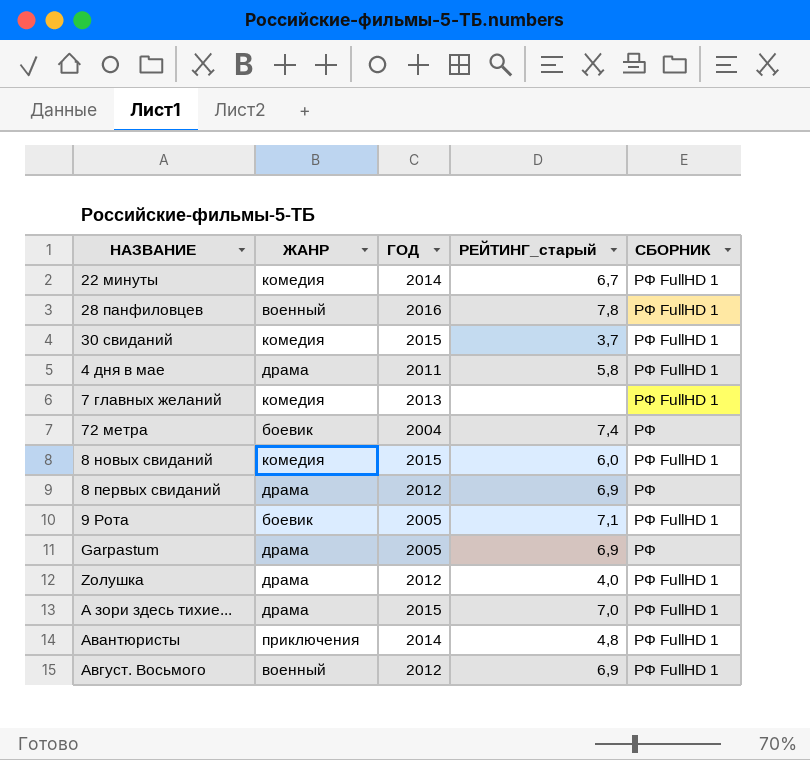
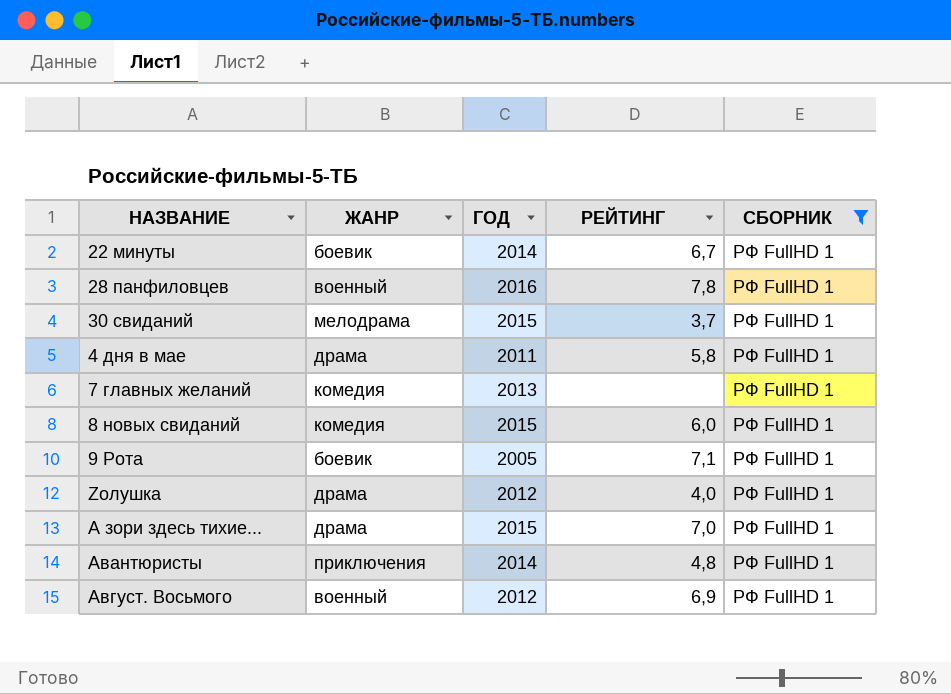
filter: none -> СБОРНИК = РФ FullHD 1
column name: РЕЙТИНГ_старый -> РЕЙТИНГ
22 минуты | ЖАНР: комедия -> боевик
30 свиданий | ЖАНР: комедия -> мелодрама

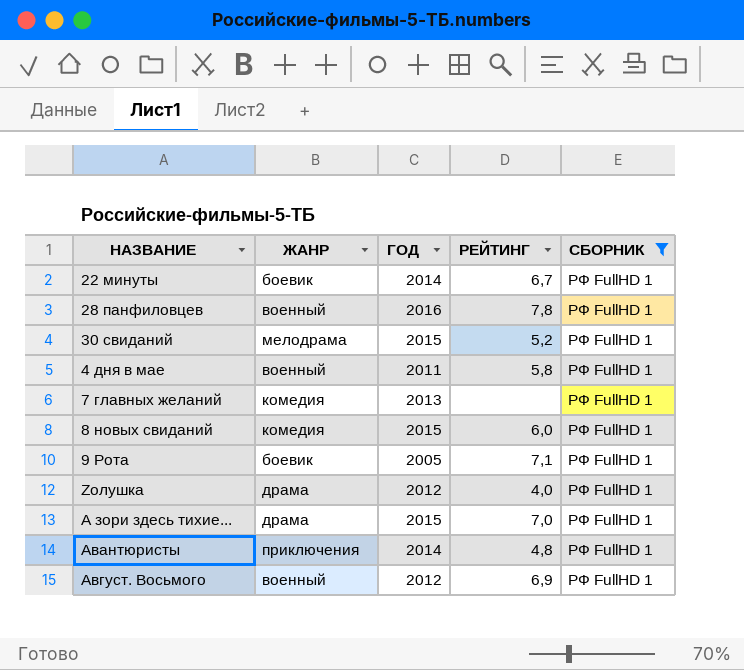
30 свиданий | РЕЙТИНГ: 3,7 -> 5,2
4 дня в мае | ЖАНР: драма -> военный

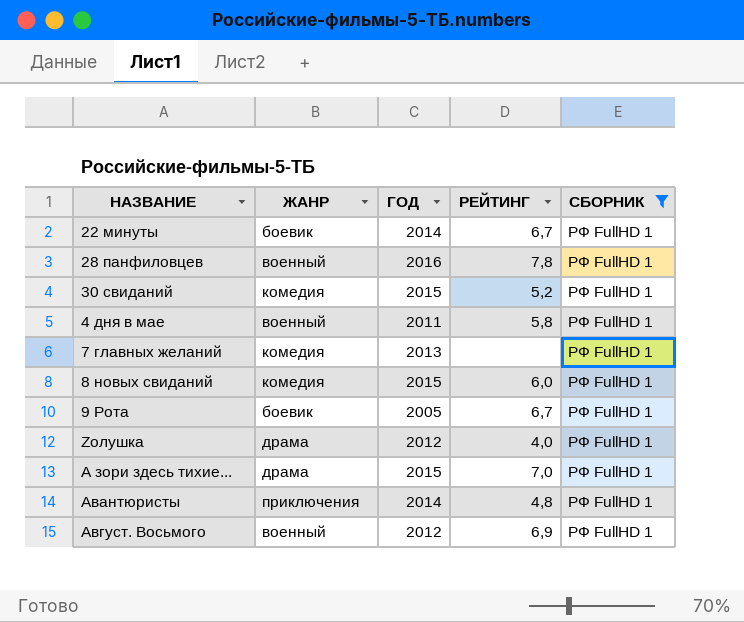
30 свиданий | ЖАНР: мелодрама -> комедия
9 Рота | РЕЙТИНГ: 7,1 -> 6,7

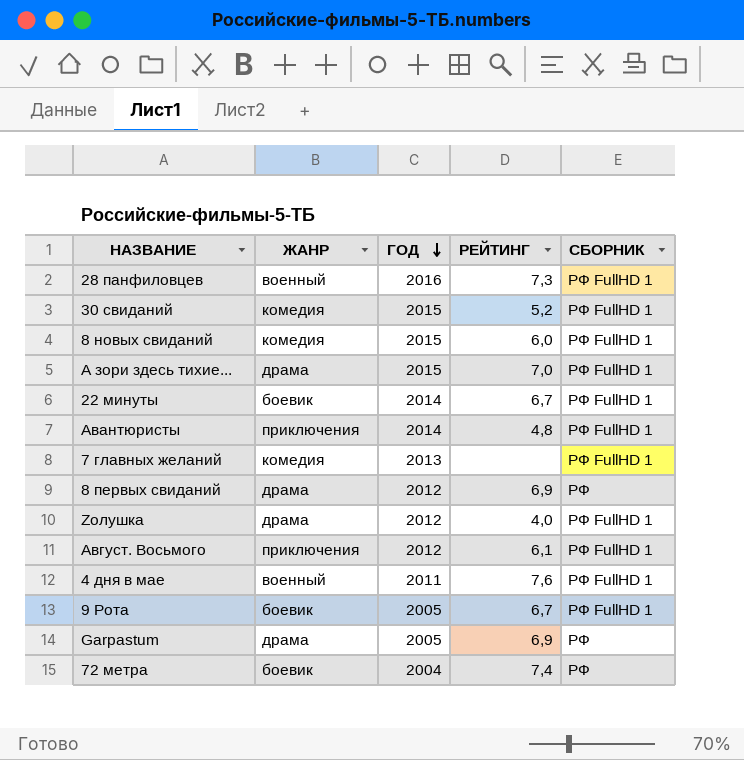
filter: СБОРНИК = РФ FullHD 1 -> none
row order: none -> ГОД descending
28 панфиловцев | РЕЙТИНГ: 7,8 -> 7,3
Август. Восьмого | ЖАНР: военный -> приключения
Август. Восьмого | РЕЙТИНГ: 6,9 -> 6,1
4 дня в мае | РЕЙТИНГ: 5,8 -> 7,6

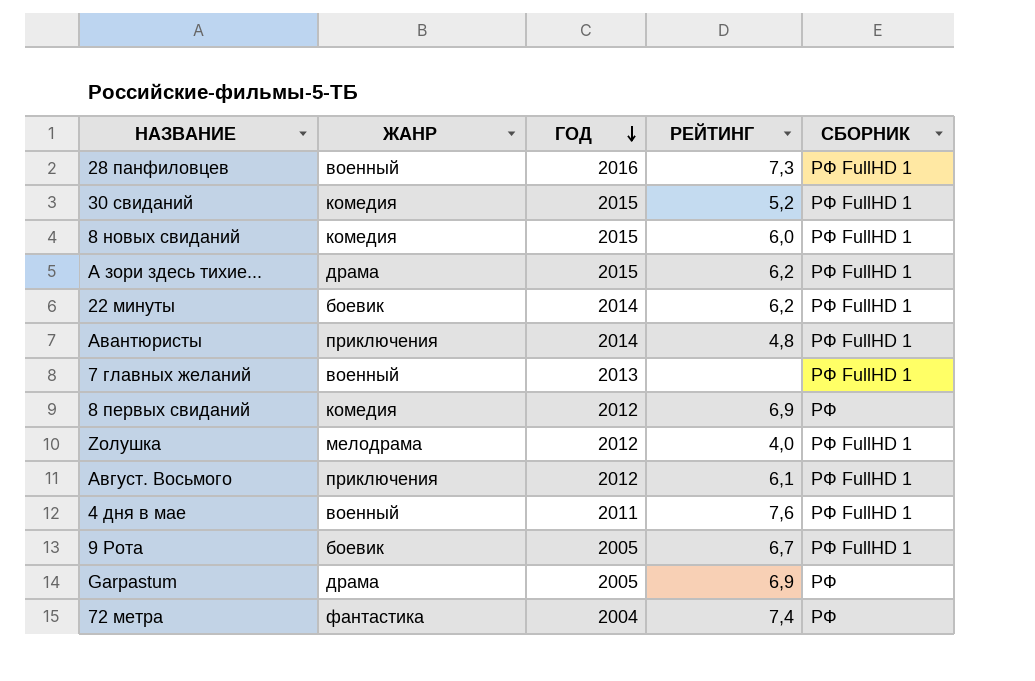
А зори здесь тихие... | РЕЙТИНГ: 7,0 -> 6,2
22 минуты | РЕЙТИНГ: 6,7 -> 6,2
7 главных желаний | ЖАНР: комедия -> военный
8 первых свиданий | ЖАНР: драма -> комедия
Zолушка | ЖАНР: драма -> мелодрама
72 метра | ЖАНР: боевик -> фантастика

